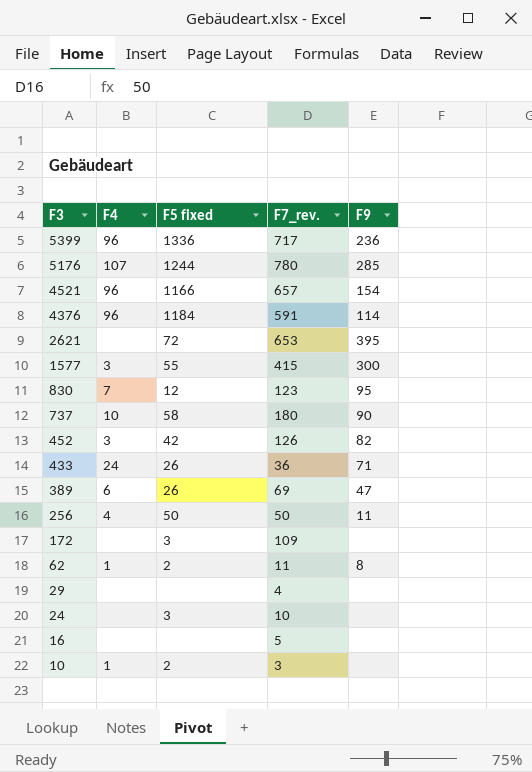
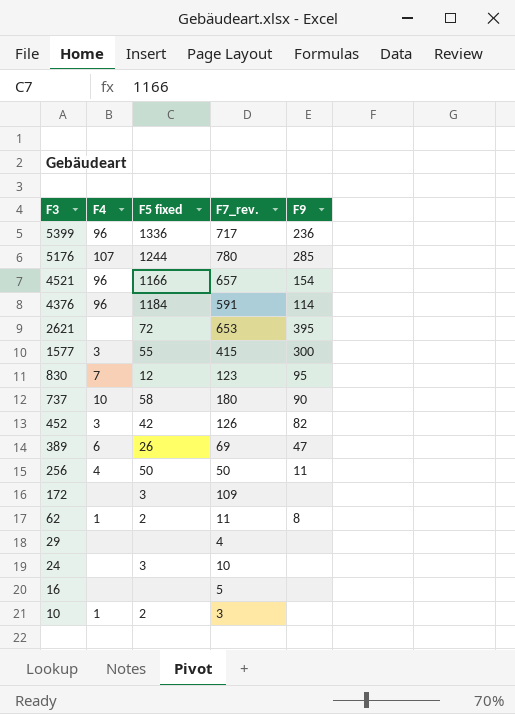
row 433: 24 | 26 | 36 | 71 -> none

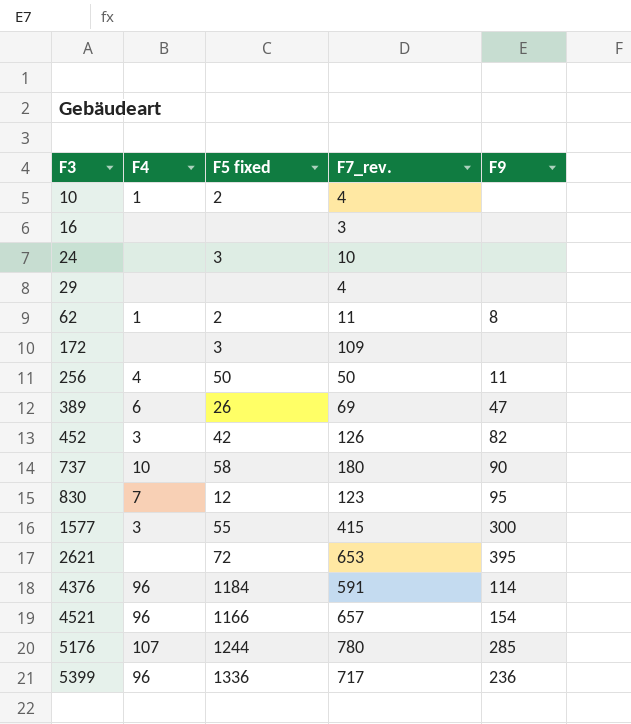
row order: F3 descending -> F3 ascending
10 | F7_rev.: 3 -> 4
16 | F7_rev.: 5 -> 3

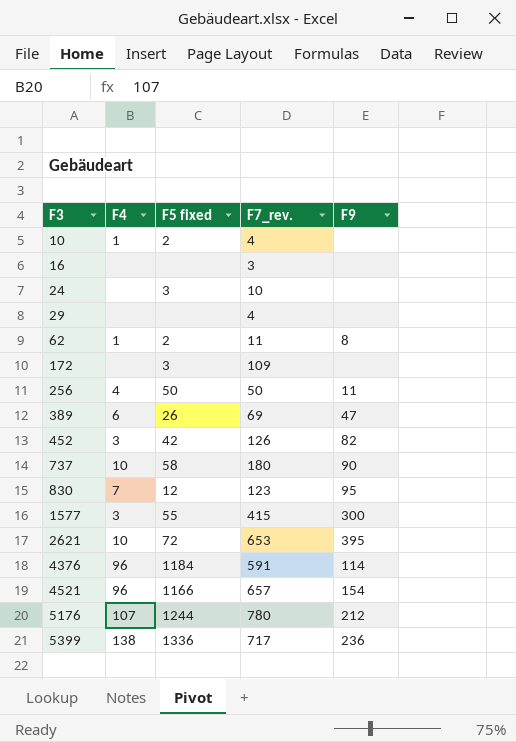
2621 | F4: none -> 10
5176 | F9: 285 -> 212
5399 | F4: 96 -> 138

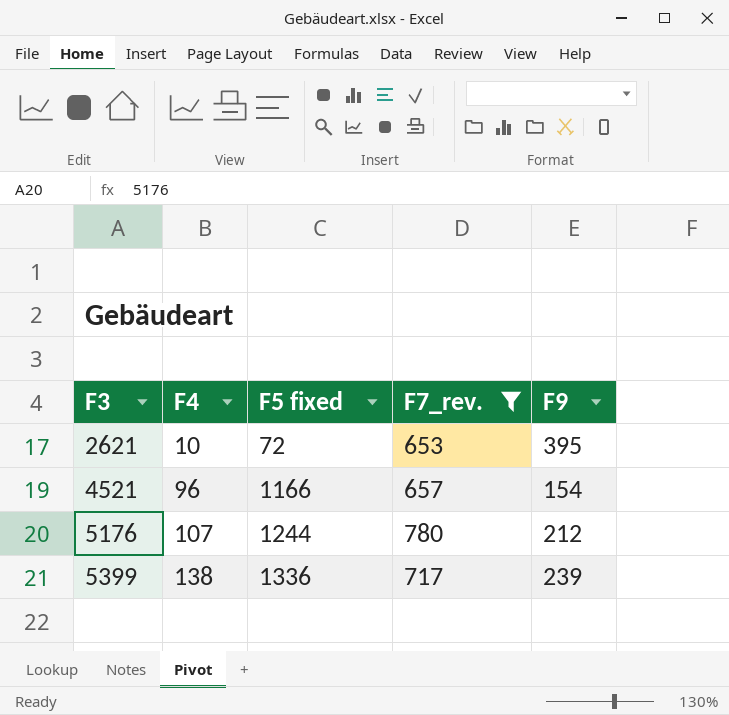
filter: none -> F7_rev. >= 653
5399 | F9: 236 -> 239

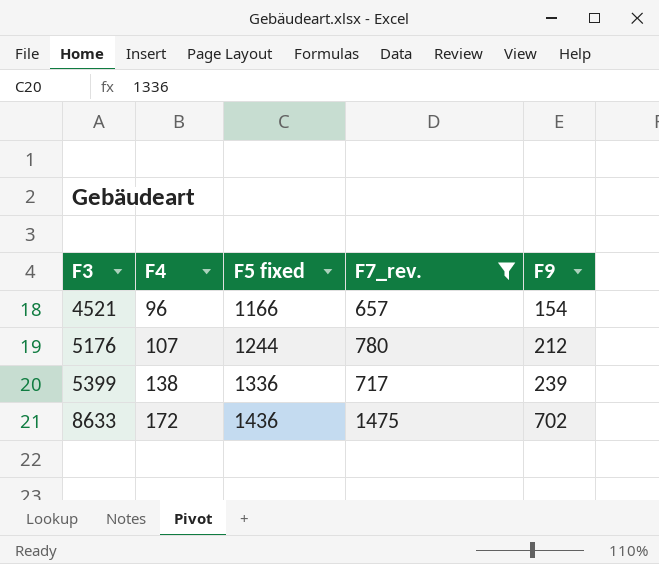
row 2621: 10 | 72 | 653 | 395 -> none
row 8633: none -> 172 | 1436 | 1475 | 702

